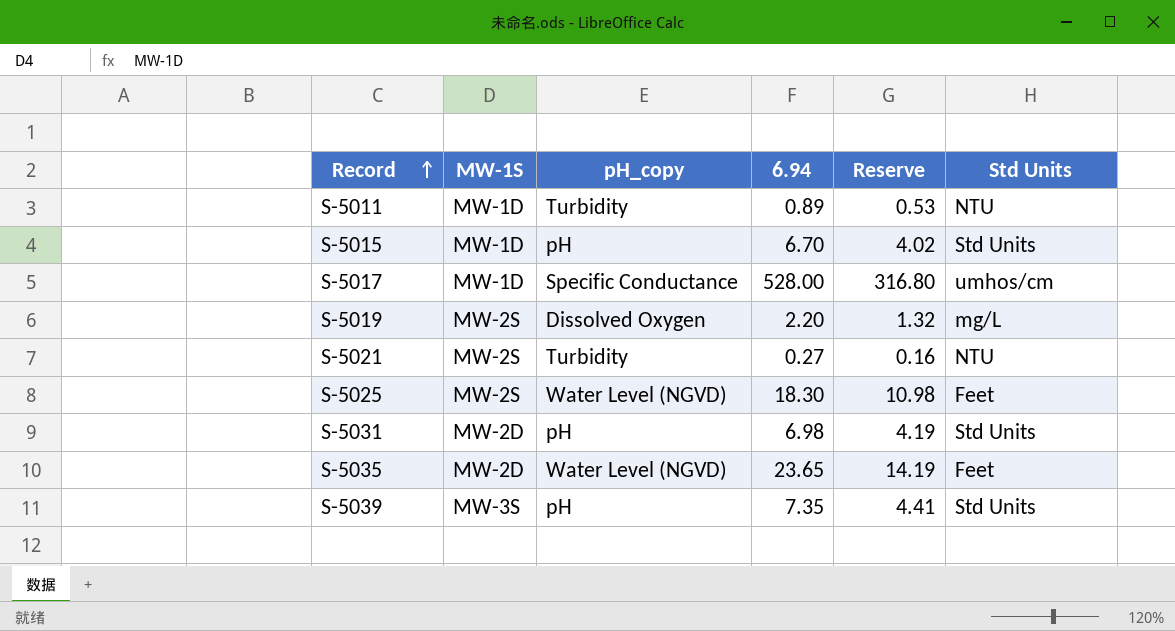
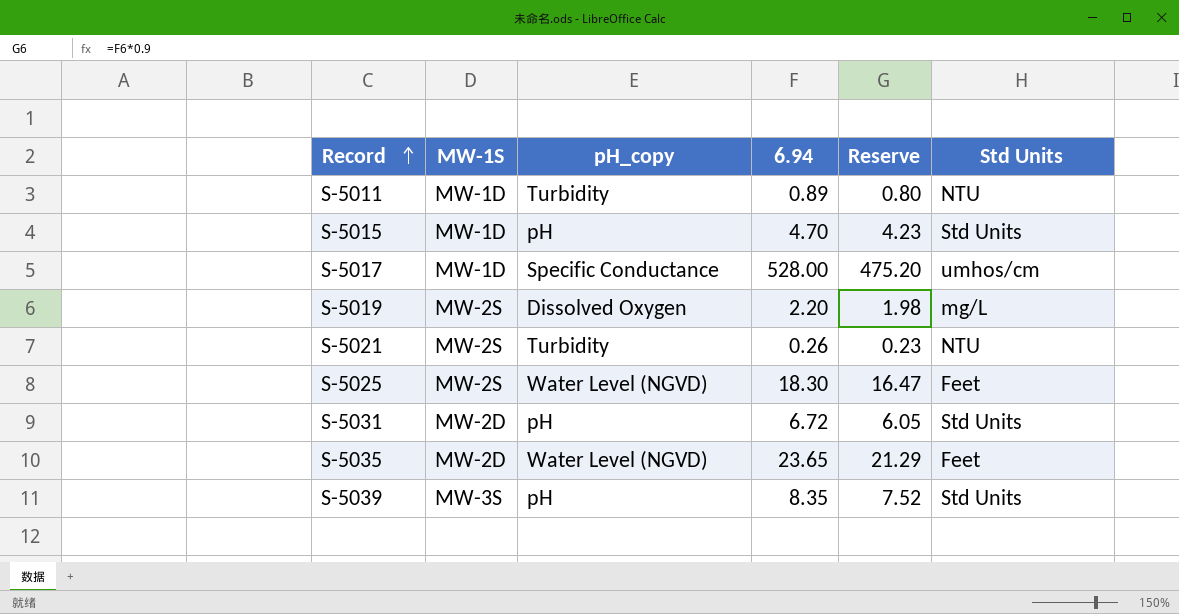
column Reserve | formula: [6.94] * 0.6 -> [6.94] * 0.9
S-5015 | 6.94: 6.70 -> 4.70
S-5021 | 6.94: 0.27 -> 0.26
S-5031 | 6.94: 6.98 -> 6.72
S-5039 | 6.94: 7.35 -> 8.35

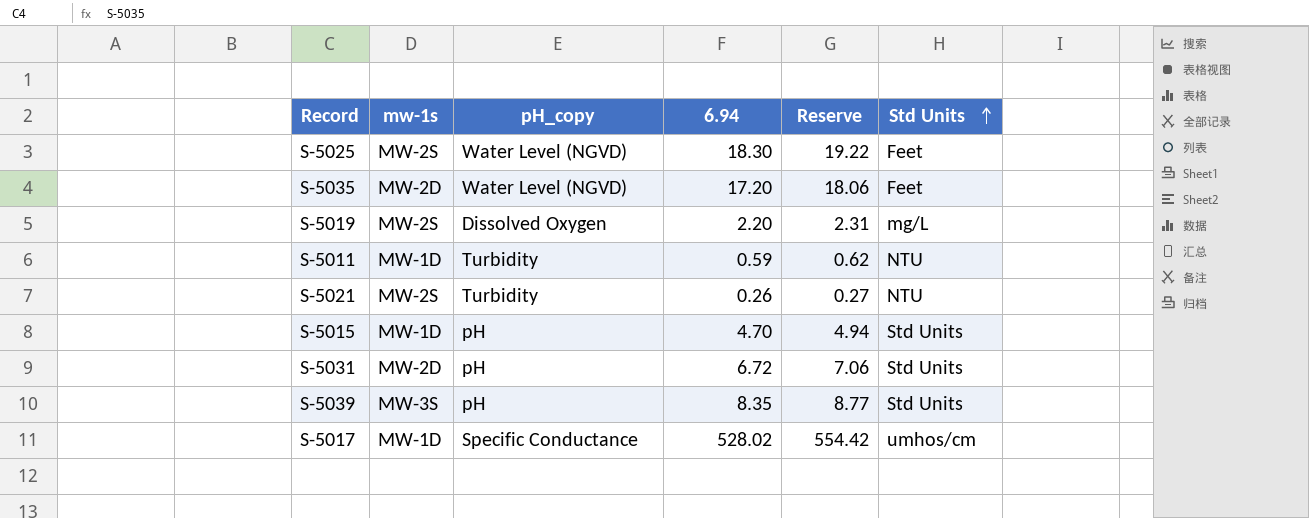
row order: Record ascending -> Std Units ascending
column name: MW-1S -> mw-1s
column Reserve | formula: [6.94] * 0.9 -> [6.94] * 1.05
S-5035 | 6.94: 23.65 -> 17.20
S-5011 | 6.94: 0.89 -> 0.59
S-5017 | 6.94: 528.00 -> 528.02

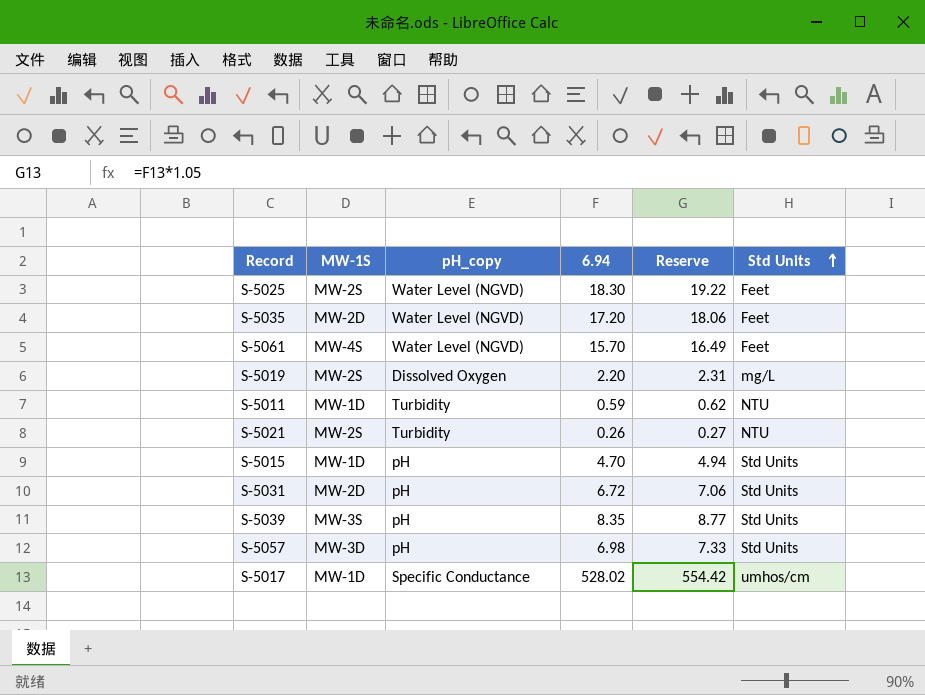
column name: mw-1s -> MW-1S
row S-5061: none -> MW-4S | Water Level (NGVD) | 15.70 | 16.49 | Feet
row S-5057: none -> MW-3D | pH | 6.98 | 7.33 | Std Units

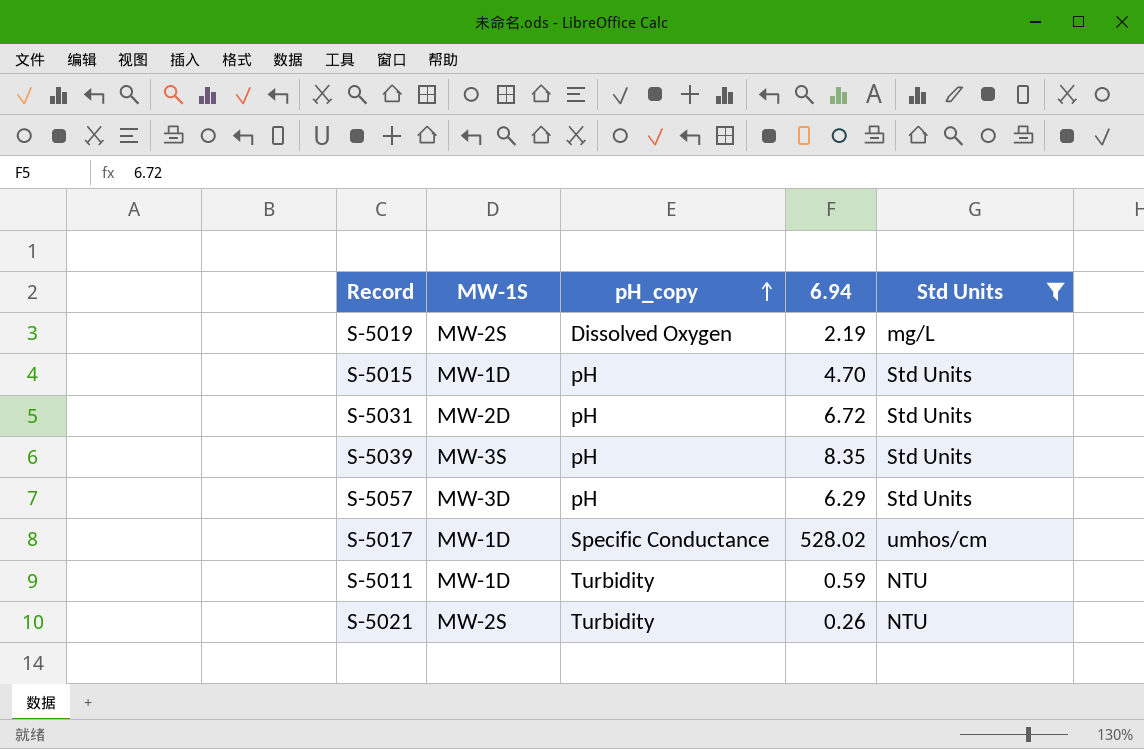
filter: none -> Std Units != Feet
row order: Std Units ascending -> pH_copy ascending
column Reserve | formula: [6.94] * 1.05 -> none
S-5019 | 6.94: 2.20 -> 2.19
S-5057 | 6.94: 6.98 -> 6.29

